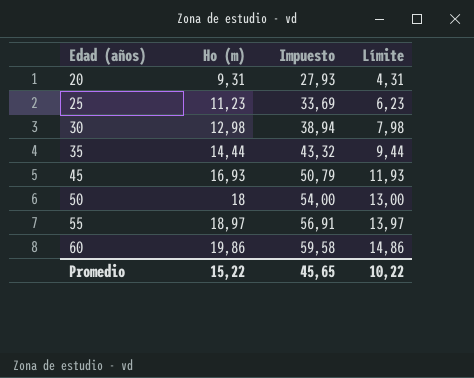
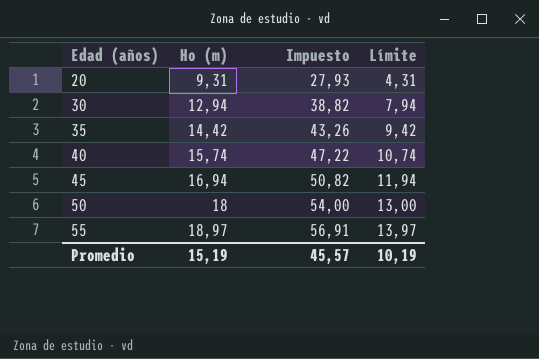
row 25: 11,23 | 33,69 | 6,23 -> none
row 60: 19,86 | 59,58 | 14,86 -> none
30 | Ho (m): 12,98 -> 12,94
30 | Impuesto: 38,94 -> 38,82
30 | Límite: 7,98 -> 7,94
35 | Ho (m): 14,44 -> 14,42
35 | Impuesto: 43,32 -> 43,26
35 | Límite: 9,44 -> 9,42
row 40: none -> 15,74 | 47,22 | 10,74
45 | Ho (m): 16,93 -> 16,94
45 | Impuesto: 50,79 -> 50,82
45 | Límite: 11,93 -> 11,94
Promedio | Ho (m): 15,22 -> 15,19
Promedio | Impuesto: 45,65 -> 45,57
Promedio | Límite: 10,22 -> 10,19

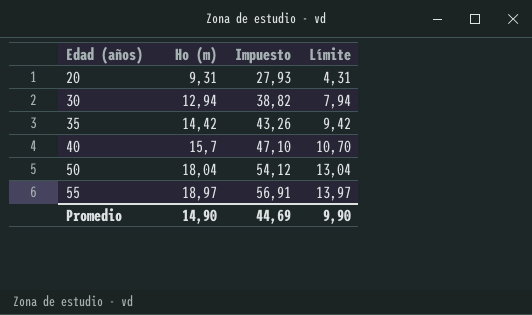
row 45: 16,94 | 50,82 | 11,94 -> none
40 | Ho (m): 15,74 -> 15,7
40 | Impuesto: 47,22 -> 47,10
40 | Límite: 10,74 -> 10,70
50 | Ho (m): 18 -> 18,04
50 | Impuesto: 54,00 -> 54,12
50 | Límite: 13,00 -> 13,04
Promedio | Ho (m): 15,19 -> 14,90
Promedio | Impuesto: 45,57 -> 44,69
Promedio | Límite: 10,19 -> 9,90

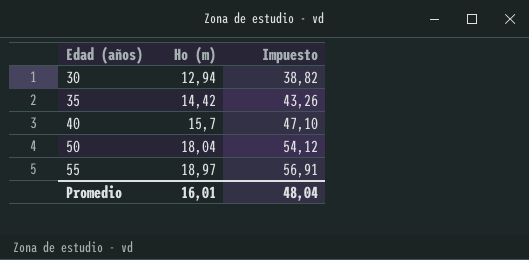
column Límite | formula: [Ho (m)] - 5 -> none
row 20: 9,31 | 27,93 | 4,31 -> none
Promedio | Ho (m): 14,90 -> 16,01
Promedio | Impuesto: 44,69 -> 48,04

